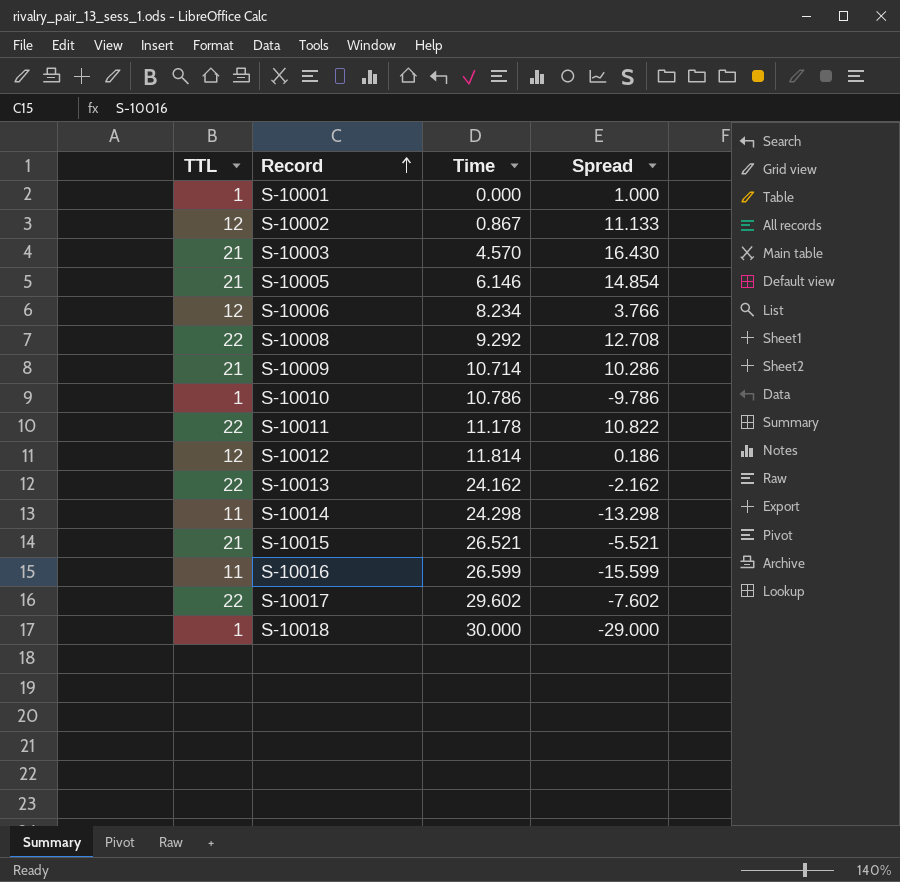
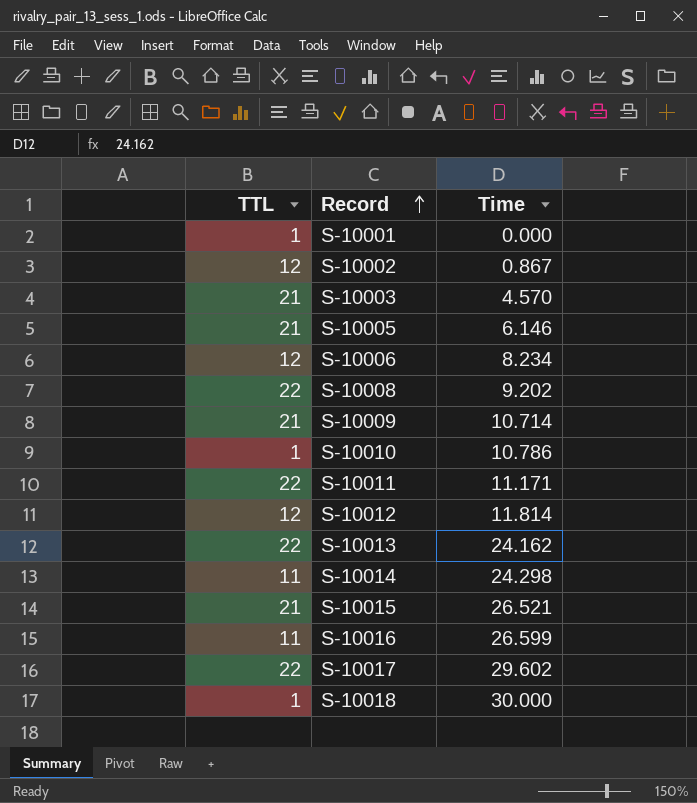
column Spread | formula: [TTL] - [Time] -> none
S-10008 | Time: 9.292 -> 9.202
S-10011 | Time: 11.178 -> 11.171

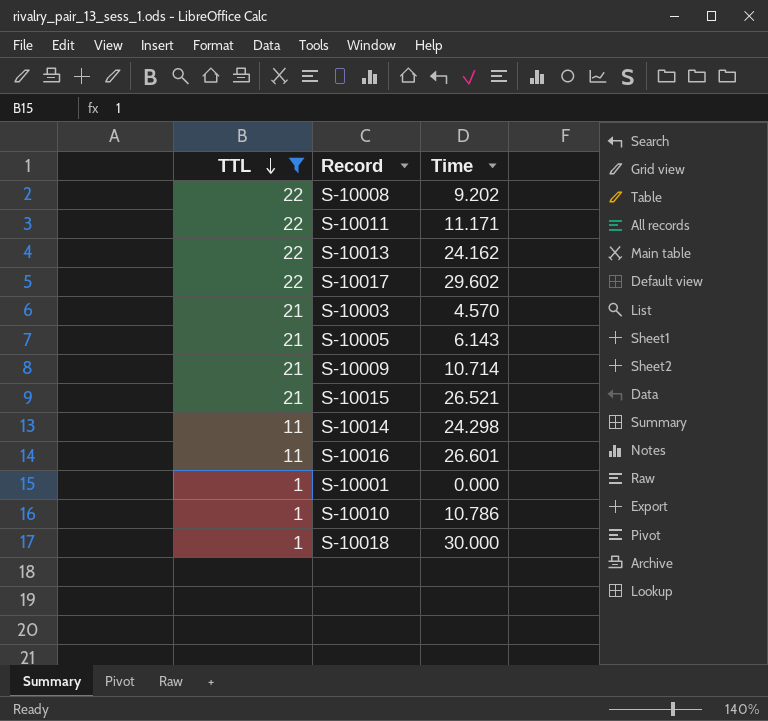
filter: none -> TTL != 12
row order: Record ascending -> TTL descending
S-10005 | Time: 6.146 -> 6.143
S-10016 | Time: 26.599 -> 26.601

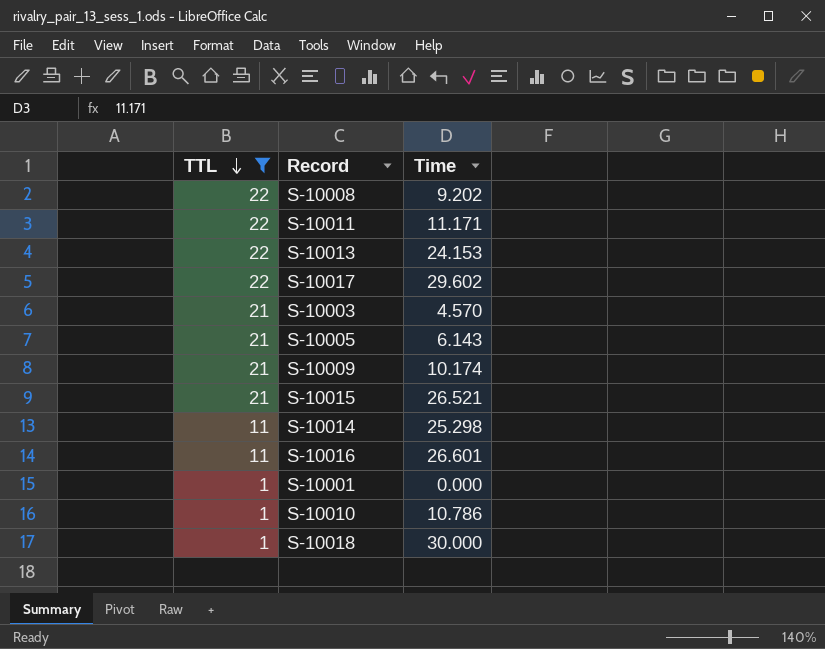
S-10013 | Time: 24.162 -> 24.153
S-10009 | Time: 10.714 -> 10.174
S-10014 | Time: 24.298 -> 25.298

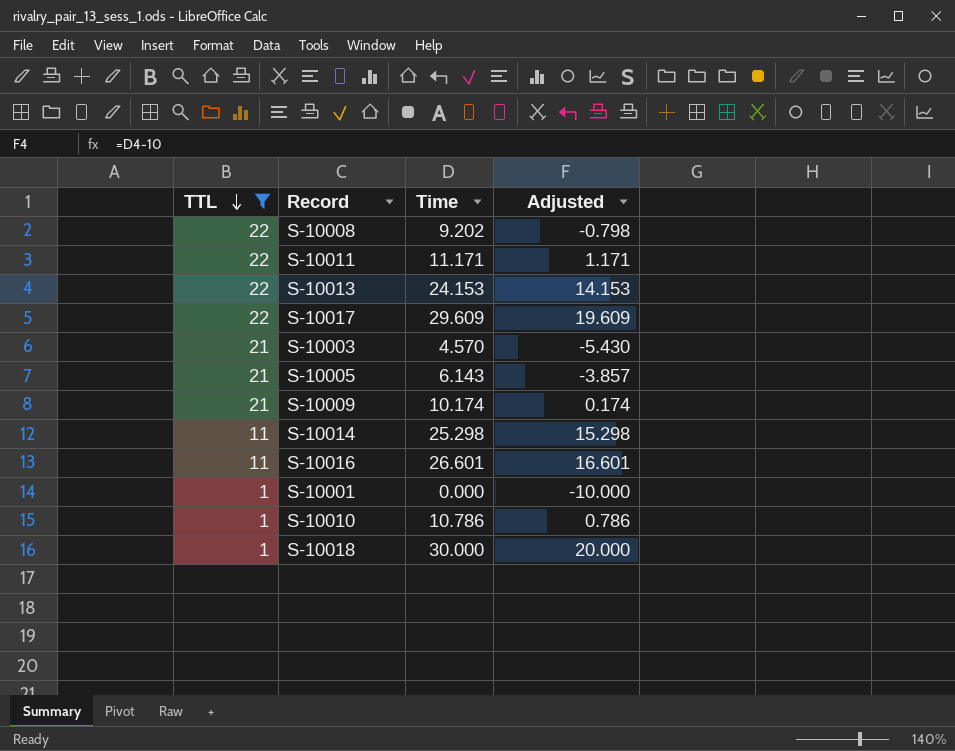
column Adjusted | formula: none -> [Time] - 10
row S-10015: 21 | 26.521 -> none
S-10017 | Time: 29.602 -> 29.609

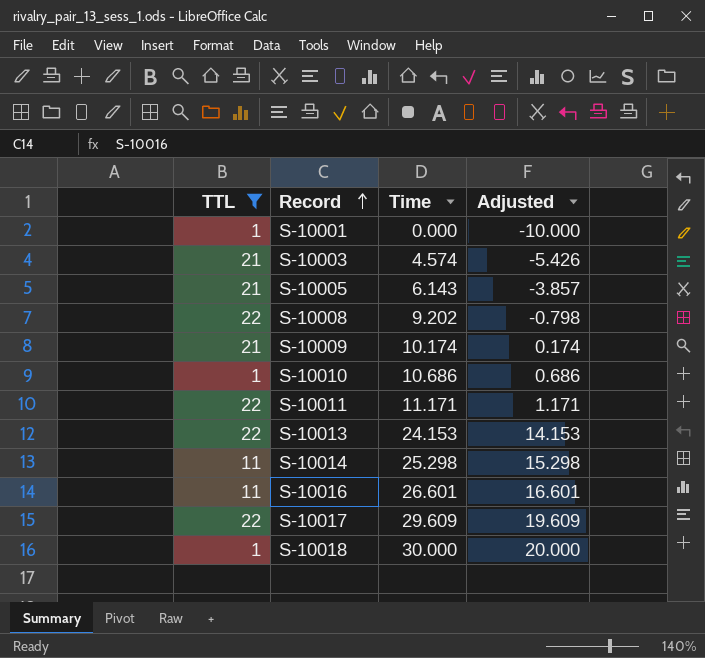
row order: TTL descending -> Record ascending
S-10003 | Time: 4.570 -> 4.574
S-10003 | Adjusted: -5.430 -> -5.426
S-10010 | Time: 10.786 -> 10.686
S-10010 | Adjusted: 0.786 -> 0.686

